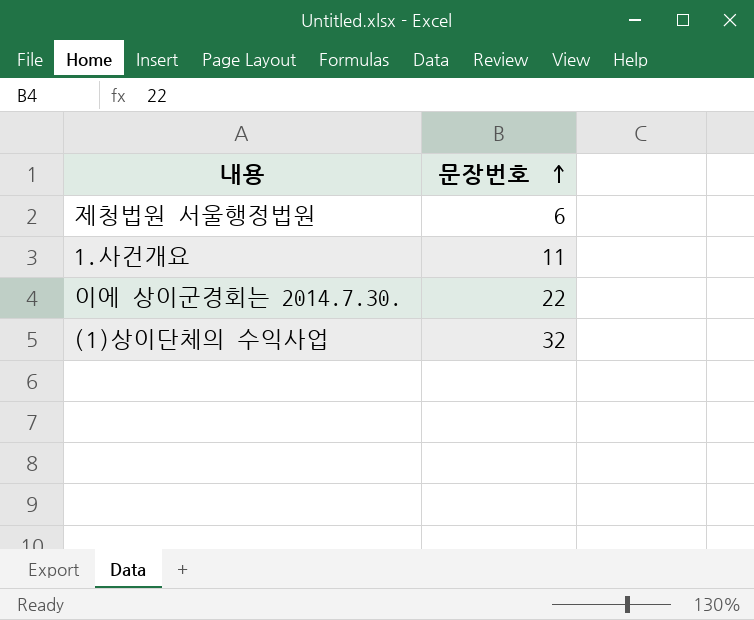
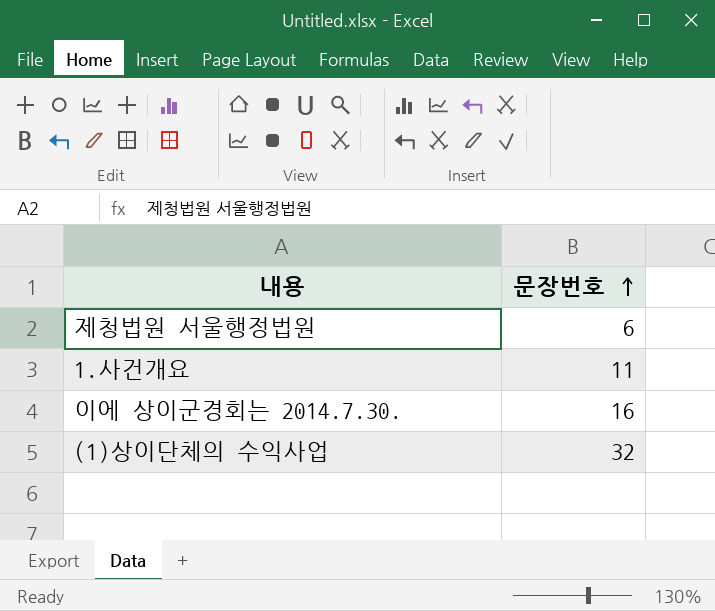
이에 상이군경회는 2014.7.30. | 문장번호: 22 -> 16

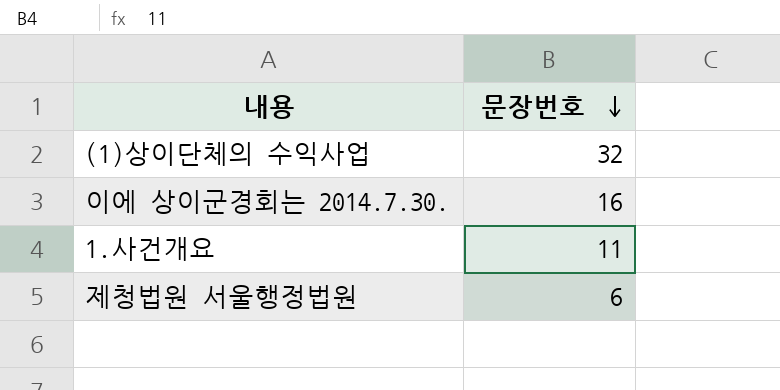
row order: 문장번호 ascending -> 문장번호 descending

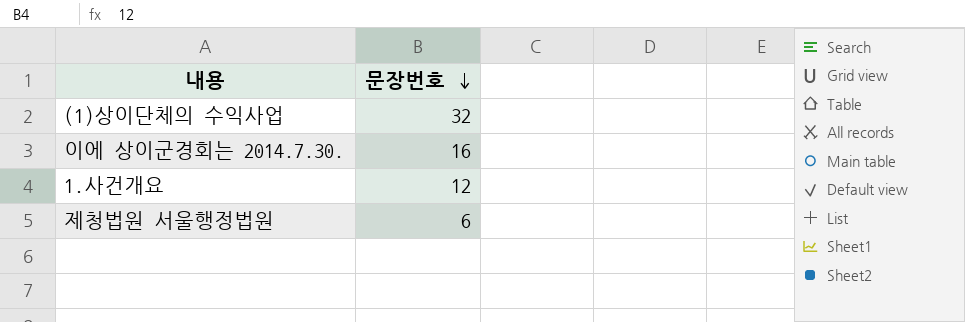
1.사건개요 | 문장번호: 11 -> 12

